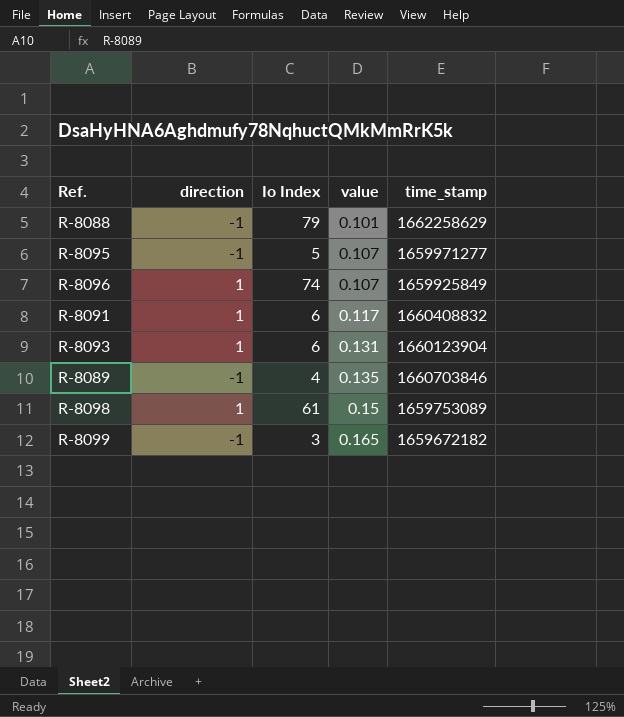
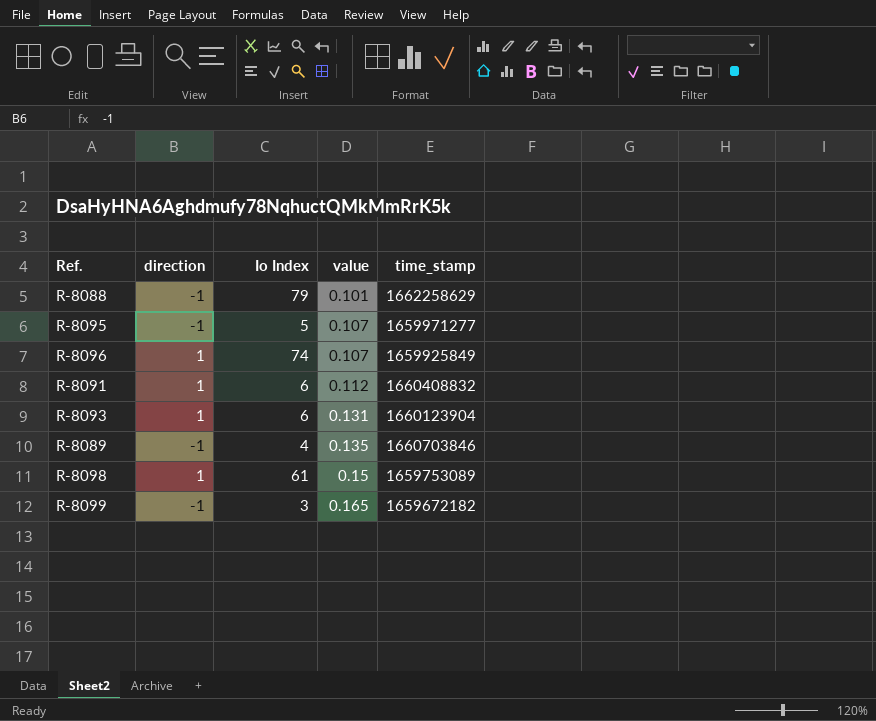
R-8091 | value: 0.117 -> 0.112

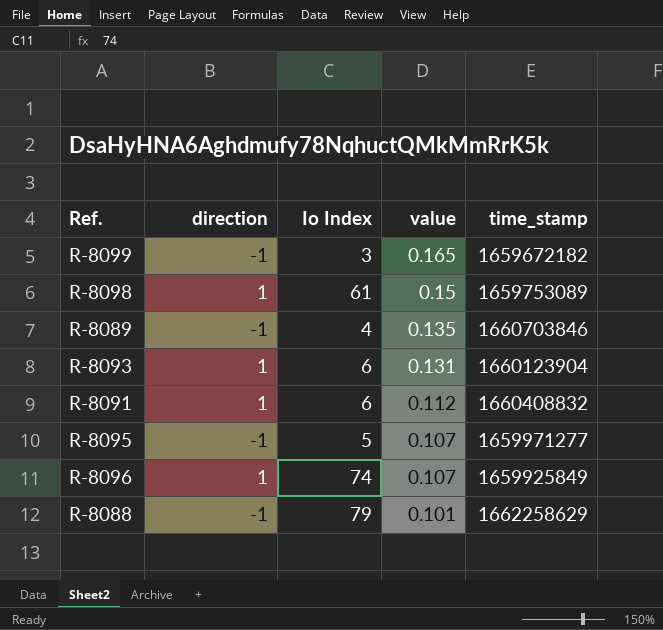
row order: value ascending -> value descending

